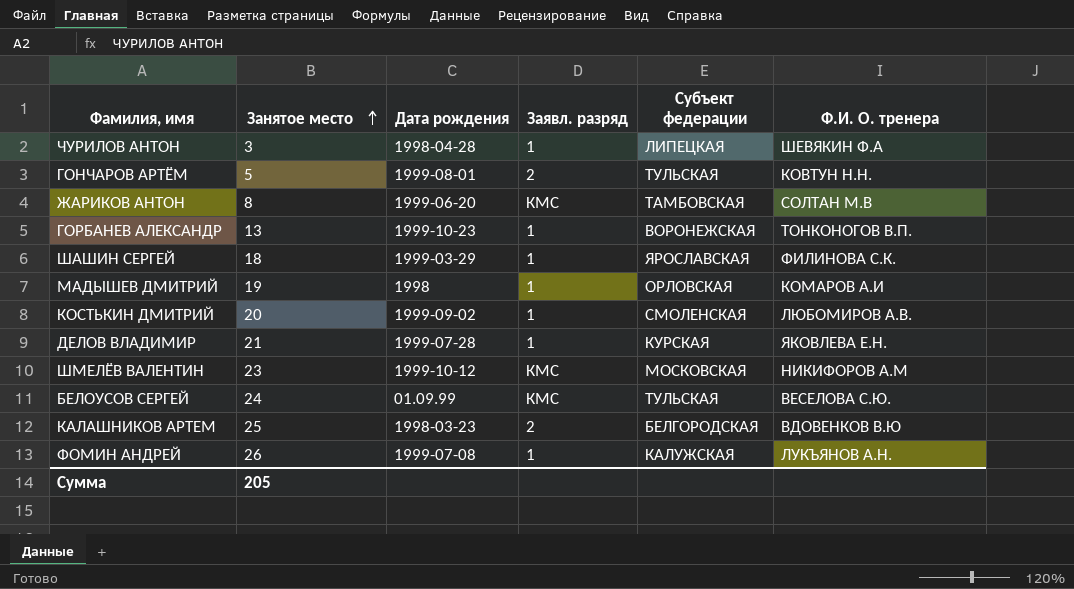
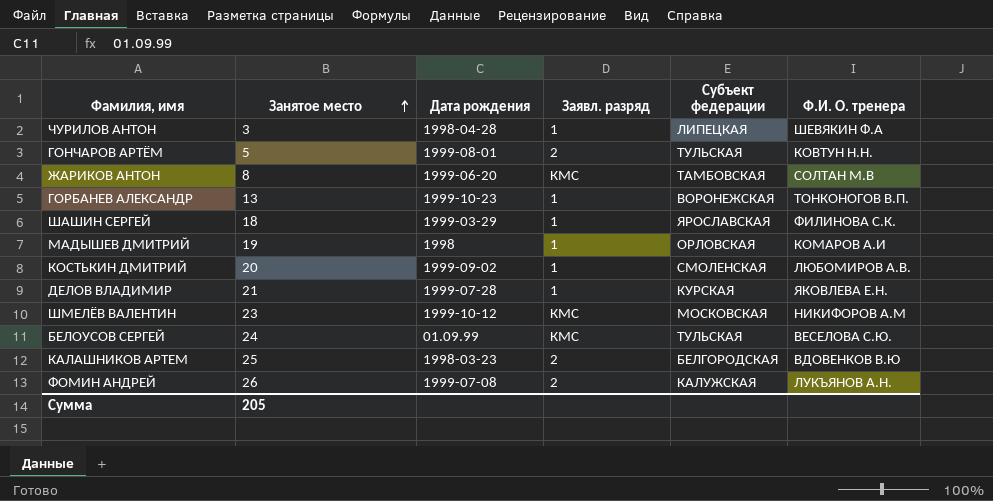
ФОМИН АНДРЕЙ | Заявл. разряд: 1 -> 2

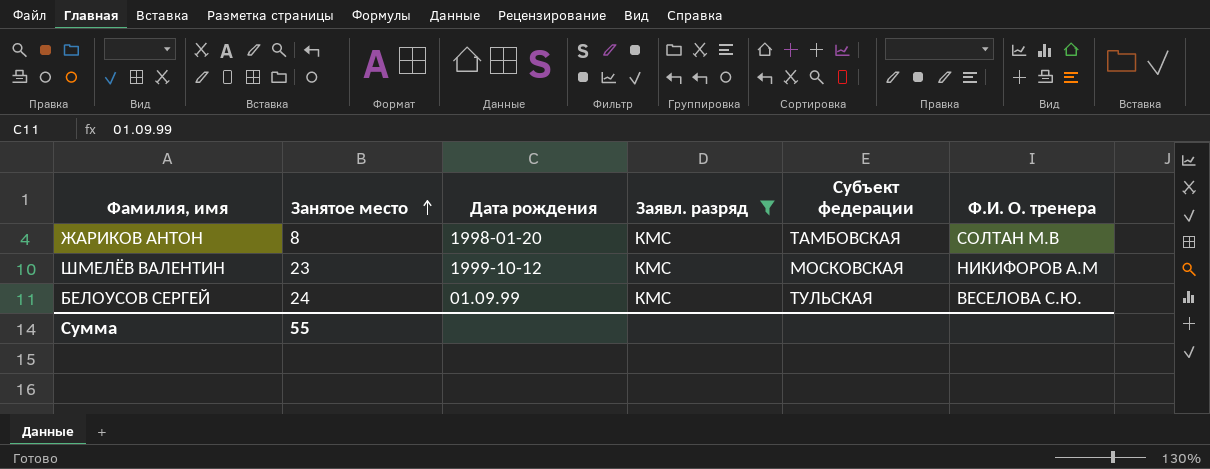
filter: none -> Заявл. разряд = КМС
ЖАРИКОВ АНТОН | Дата рождения: 1999-06-20 -> 1998-01-20
Сумма | Занятое место: 205 -> 55

